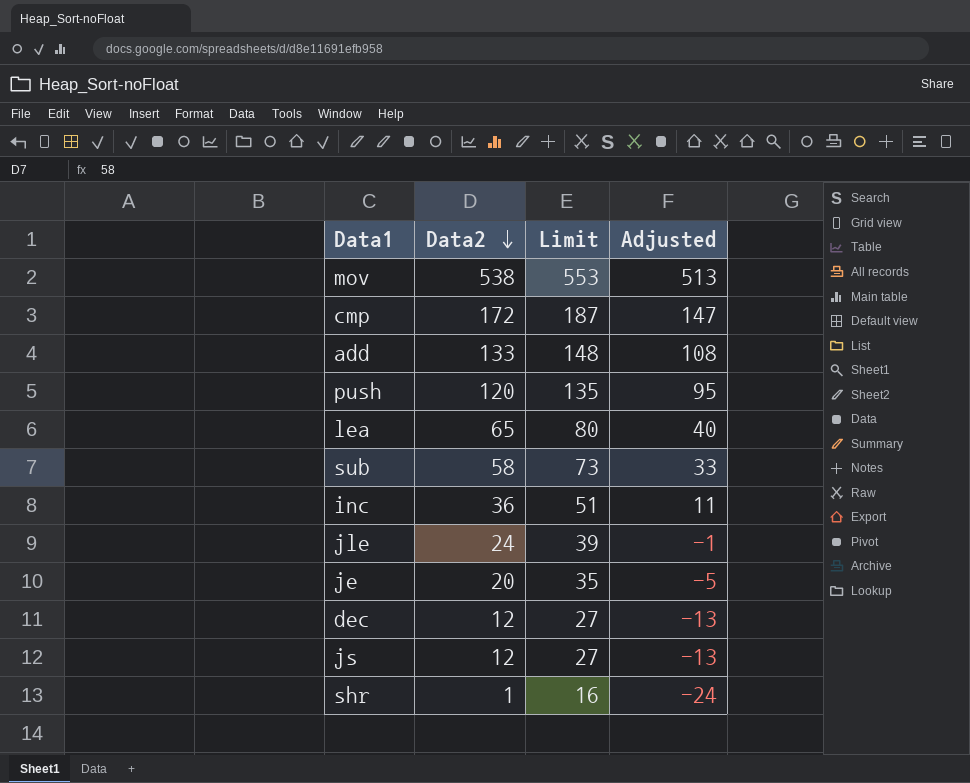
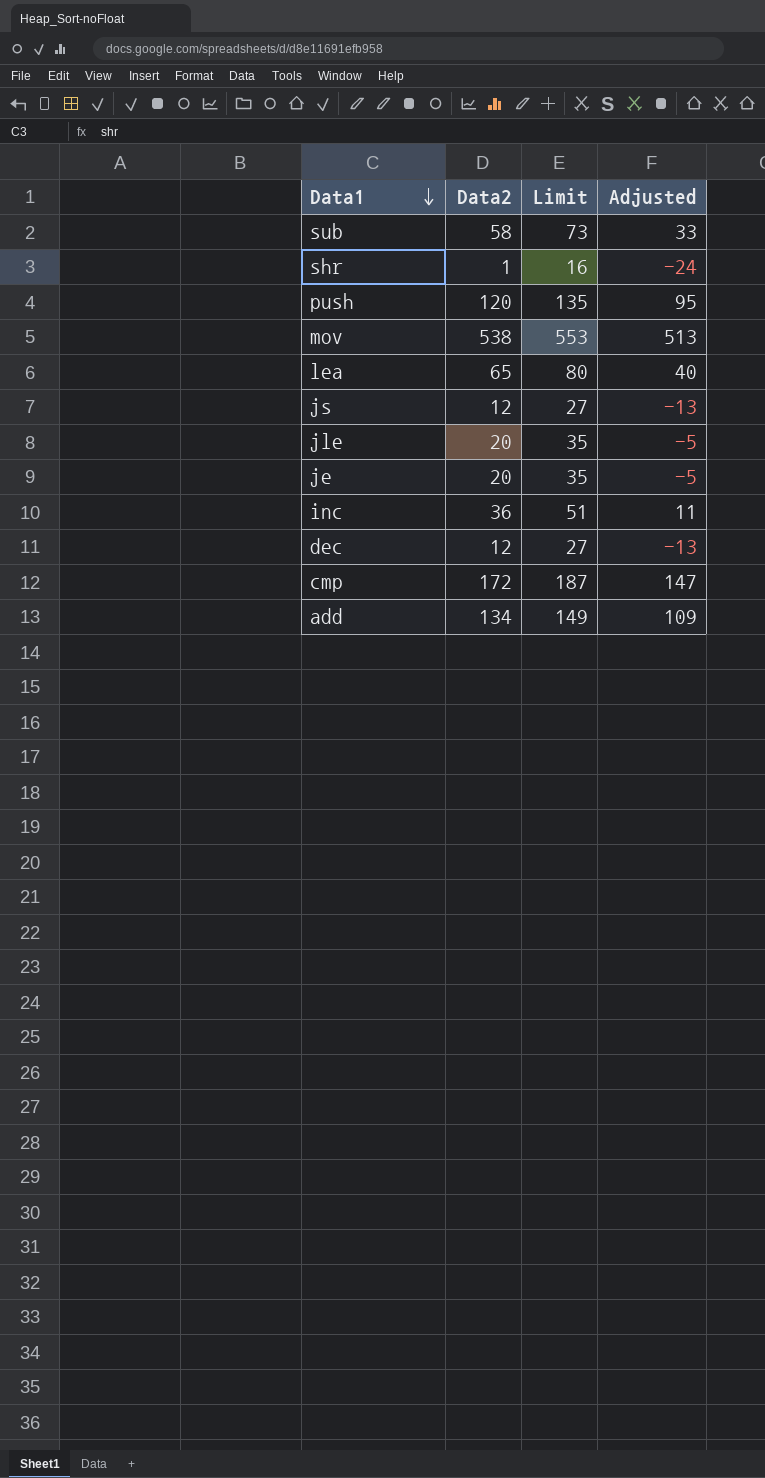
row order: Data2 descending -> Data1 descending
jle | Data2: 24 -> 20
jle | Limit: 39 -> 35
jle | Adjusted: -1 -> -5
add | Data2: 133 -> 134
add | Limit: 148 -> 149
add | Adjusted: 108 -> 109

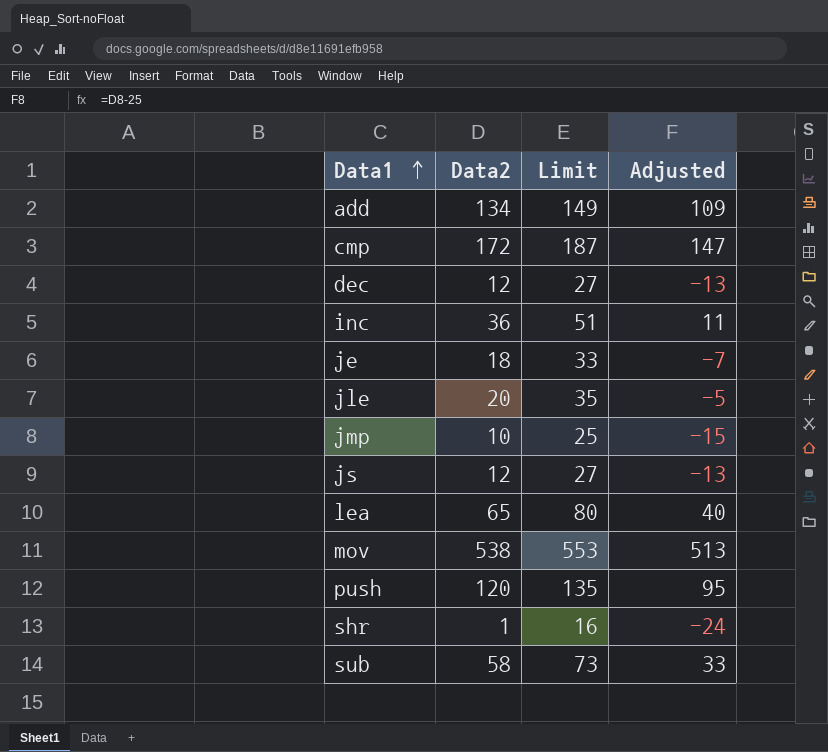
row order: Data1 descending -> Data1 ascending
je | Data2: 20 -> 18
je | Limit: 35 -> 33
je | Adjusted: -5 -> -7
row jmp: none -> 10 | 25 | -15

